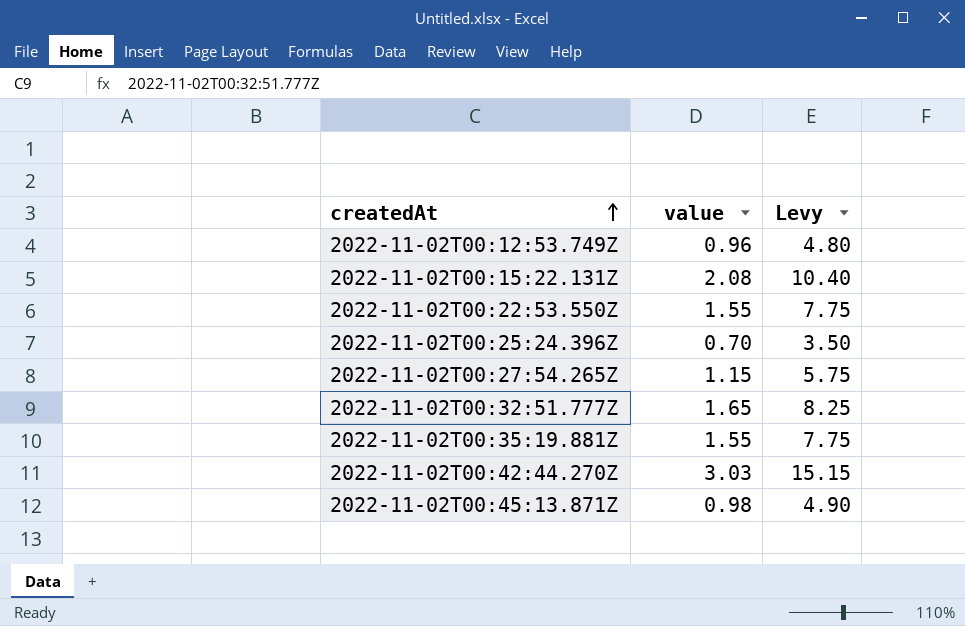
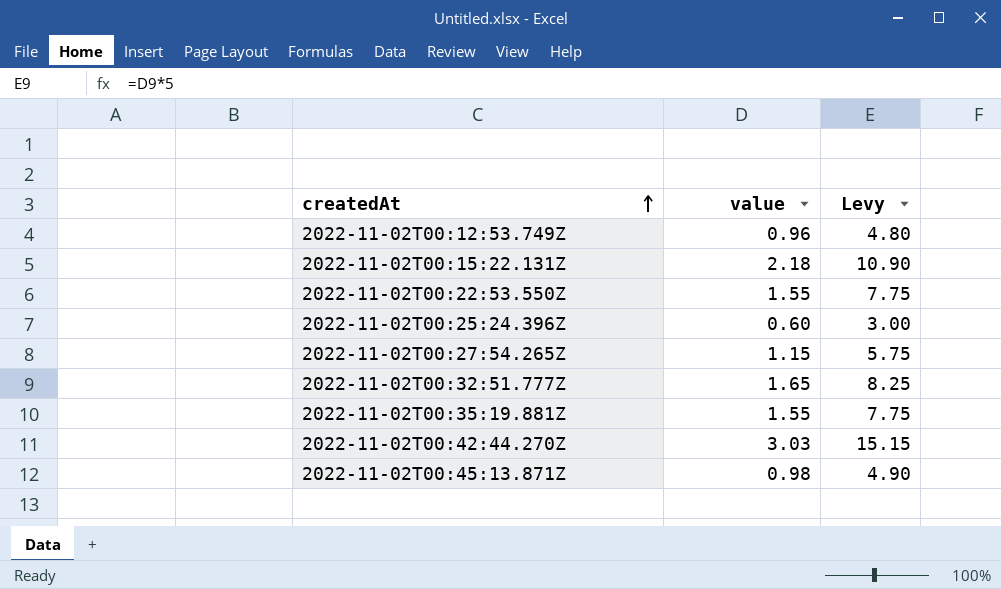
2022-11-02T00:15:22.131Z | value: 2.08 -> 2.18
2022-11-02T00:15:22.131Z | Levy: 10.40 -> 10.90
2022-11-02T00:25:24.396Z | value: 0.70 -> 0.60
2022-11-02T00:25:24.396Z | Levy: 3.50 -> 3.00

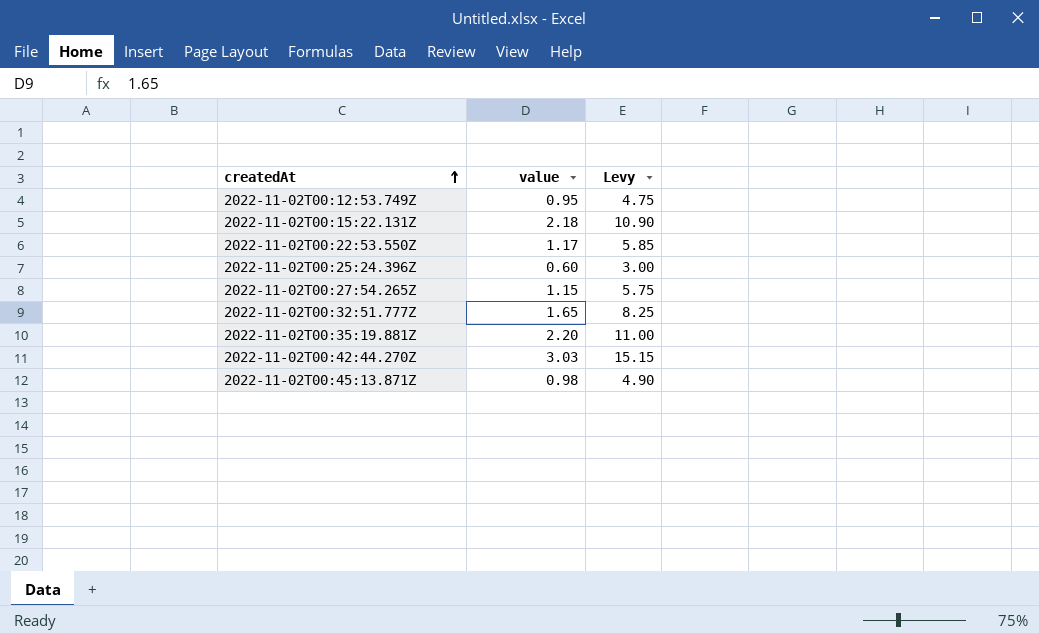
2022-11-02T00:12:53.749Z | value: 0.96 -> 0.95
2022-11-02T00:12:53.749Z | Levy: 4.80 -> 4.75
2022-11-02T00:22:53.550Z | value: 1.55 -> 1.17
2022-11-02T00:22:53.550Z | Levy: 7.75 -> 5.85
2022-11-02T00:35:19.881Z | value: 1.55 -> 2.20
2022-11-02T00:35:19.881Z | Levy: 7.75 -> 11.00

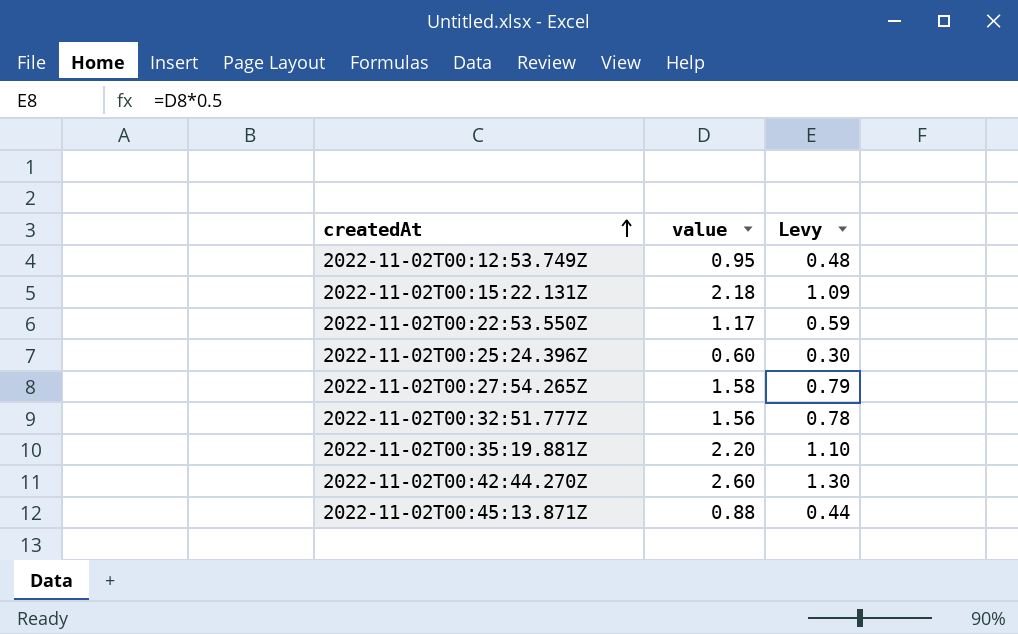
column Levy | formula: [value] * 5 -> [value] * 0.5
2022-11-02T00:27:54.265Z | value: 1.15 -> 1.58
2022-11-02T00:32:51.777Z | value: 1.65 -> 1.56
2022-11-02T00:42:44.270Z | value: 3.03 -> 2.60
2022-11-02T00:45:13.871Z | value: 0.98 -> 0.88

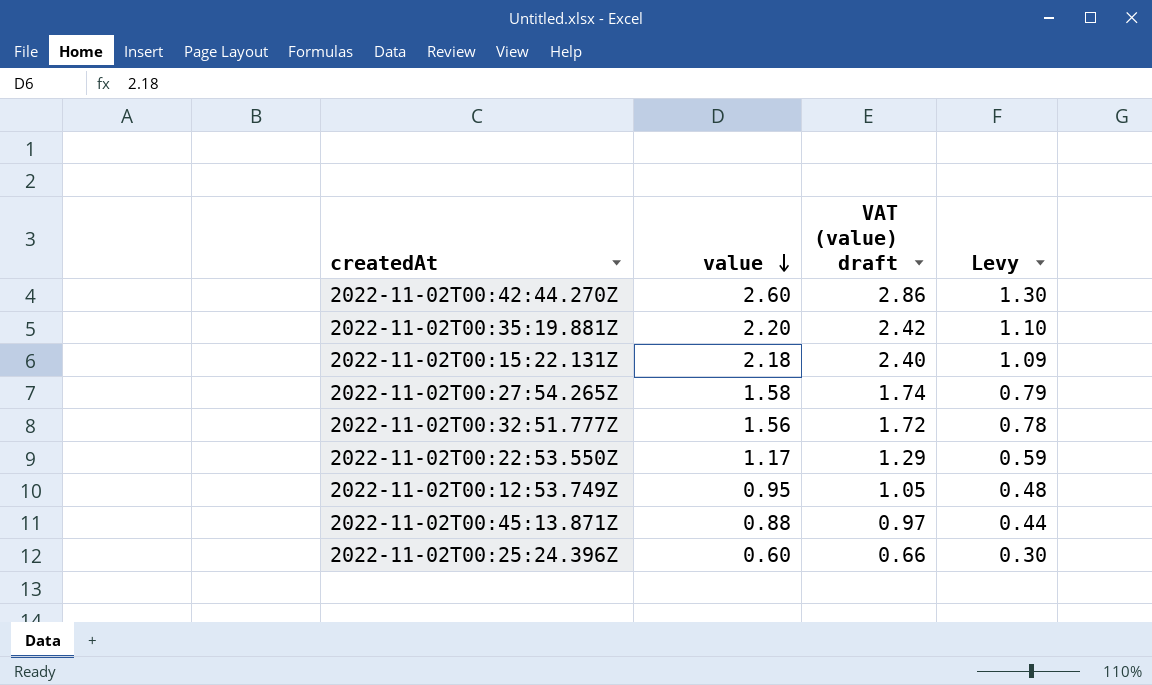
row order: createdAt ascending -> value descending
column VAT (value) draft | formula: none -> [value] * 1.1

